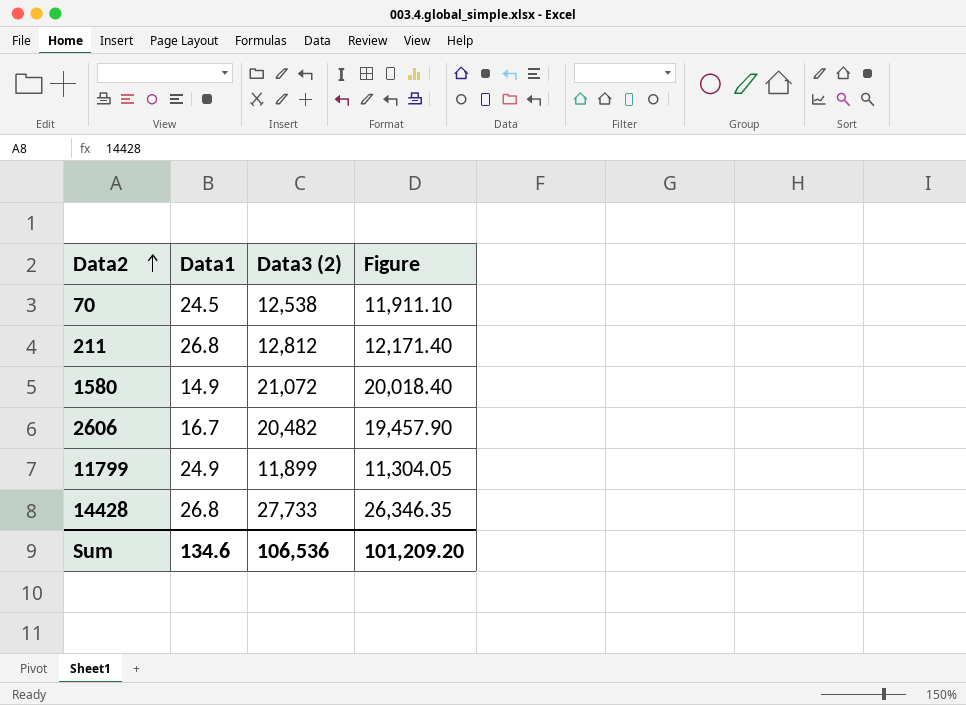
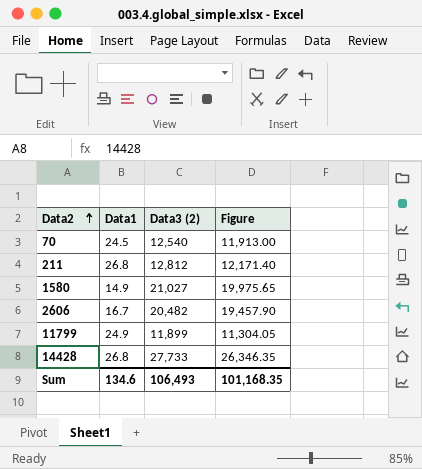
70 | Data3 (2): 12,538 -> 12,540
70 | Figure: 11,911.10 -> 11,913.00
1580 | Data3 (2): 21,072 -> 21,027
1580 | Figure: 20,018.40 -> 19,975.65
Sum | Data3 (2): 106,536 -> 106,493
Sum | Figure: 101,209.20 -> 101,168.35

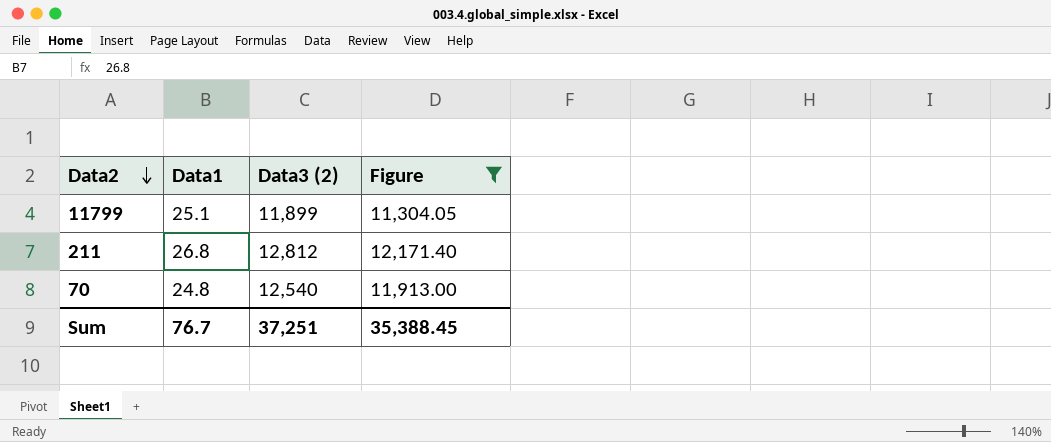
filter: none -> Figure <= 12,171.40
row order: Data2 ascending -> Data2 descending
11799 | Data1: 24.9 -> 25.1
70 | Data1: 24.5 -> 24.8
Sum | Data1: 134.6 -> 76.7
Sum | Data3 (2): 106,493 -> 37,251
Sum | Figure: 101,168.35 -> 35,388.45

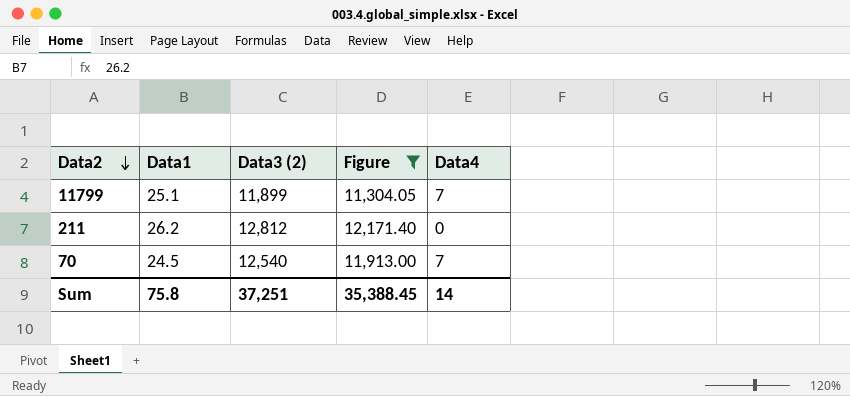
column Data4 | position: none -> 5
211 | Data1: 26.8 -> 26.2
70 | Data1: 24.8 -> 24.5
Sum | Data1: 76.7 -> 75.8

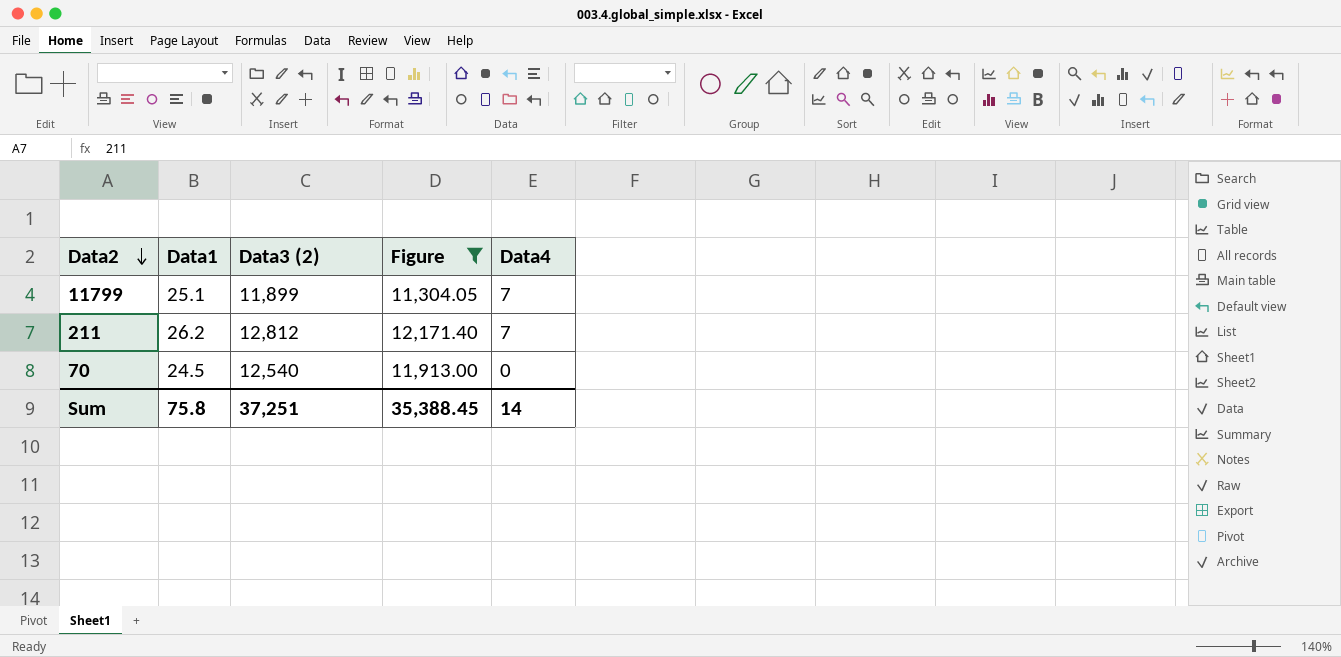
211 | Data4: 0 -> 7
70 | Data4: 7 -> 0

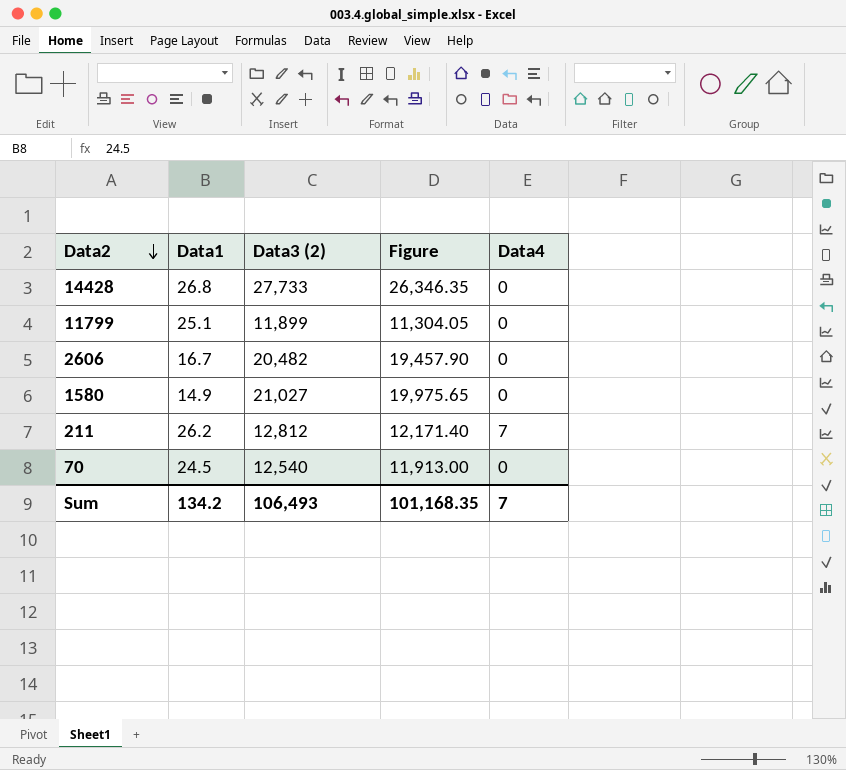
filter: Figure <= 12,171.40 -> none
11799 | Data4: 7 -> 0
Sum | Data1: 75.8 -> 134.2
Sum | Data3 (2): 37,251 -> 106,493
Sum | Figure: 35,388.45 -> 101,168.35
Sum | Data4: 14 -> 7

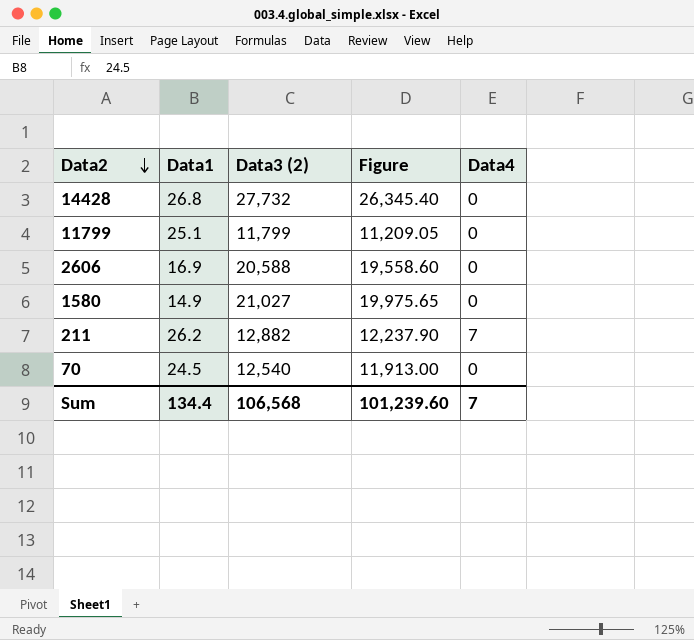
14428 | Data3 (2): 27,733 -> 27,732
14428 | Figure: 26,346.35 -> 26,345.40
11799 | Data3 (2): 11,899 -> 11,799
11799 | Figure: 11,304.05 -> 11,209.05
2606 | Data1: 16.7 -> 16.9
2606 | Data3 (2): 20,482 -> 20,588
2606 | Figure: 19,457.90 -> 19,558.60
211 | Data3 (2): 12,812 -> 12,882
211 | Figure: 12,171.40 -> 12,237.90
Sum | Data1: 134.2 -> 134.4
Sum | Data3 (2): 106,493 -> 106,568
Sum | Figure: 101,168.35 -> 101,239.60

